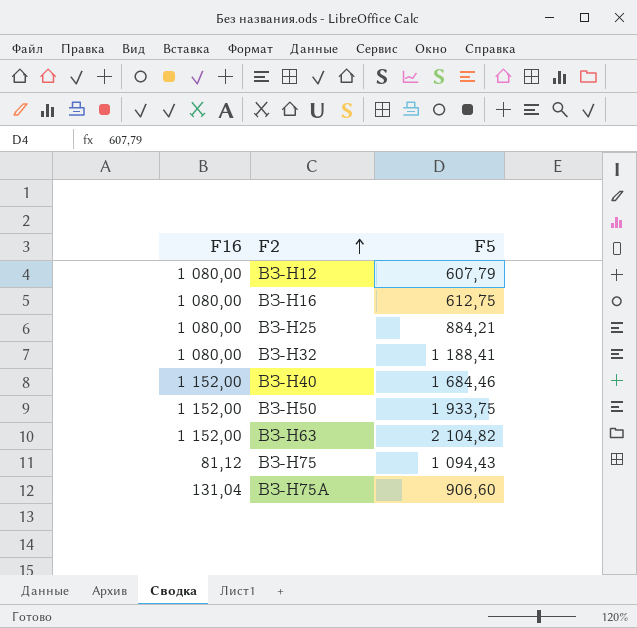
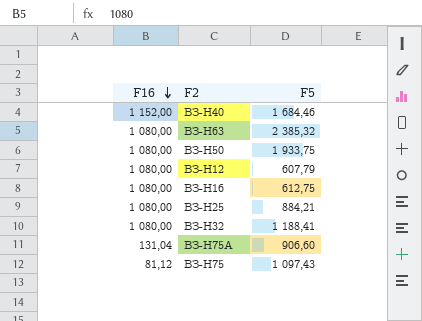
row order: F2 ascending -> F16 descending
ВЗ-Н63 | F16: 1 152,00 -> 1 080,00
ВЗ-Н63 | F5: 2 104,82 -> 2 385,32
ВЗ-Н50 | F16: 1 152,00 -> 1 080,00
ВЗ-Н75 | F5: 1 094,43 -> 1 097,43

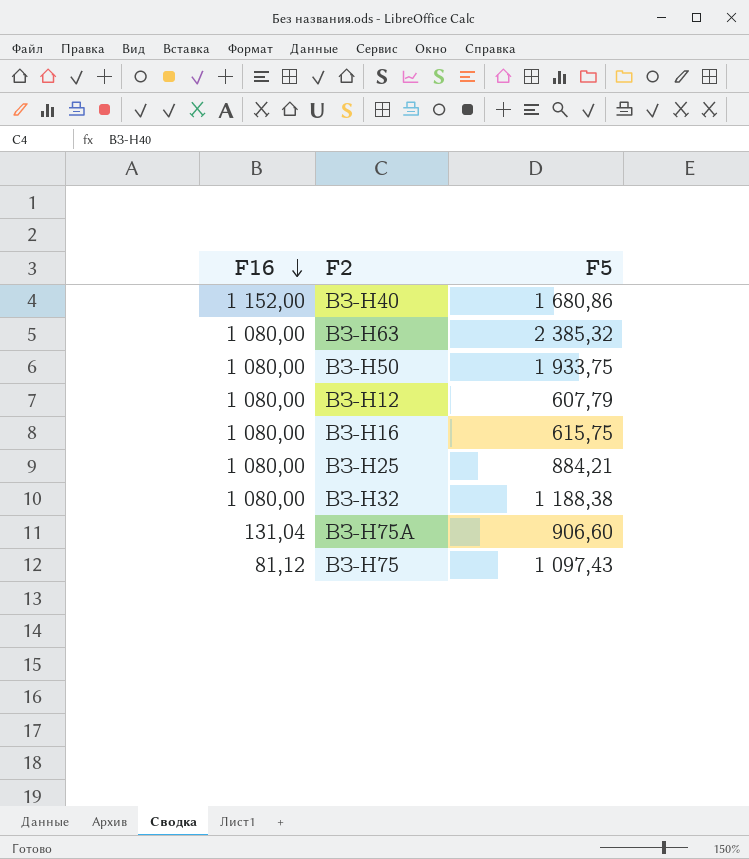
ВЗ-Н40 | F5: 1 684,46 -> 1 680,86
ВЗ-Н16 | F5: 612,75 -> 615,75
ВЗ-Н32 | F5: 1 188,41 -> 1 188,38

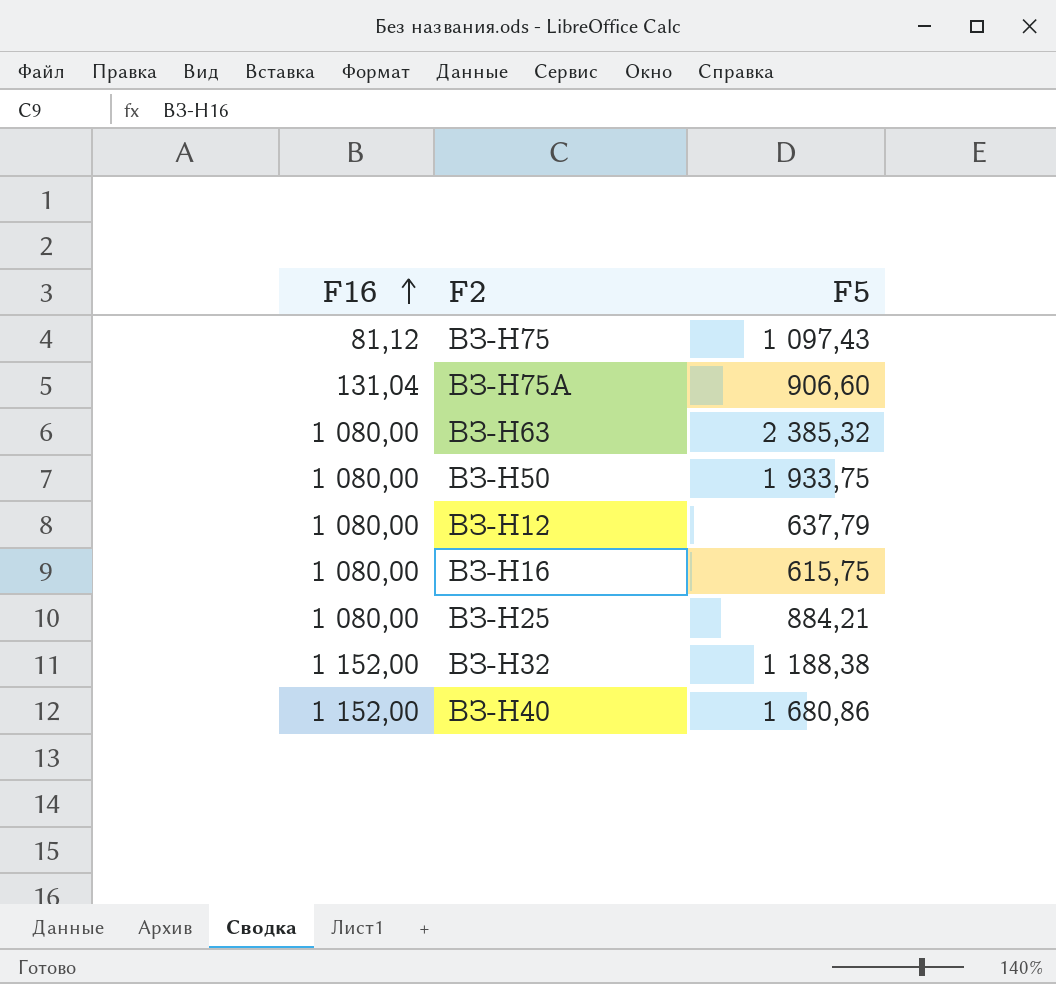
row order: F16 descending -> F16 ascending
ВЗ-Н12 | F5: 607,79 -> 637,79
ВЗ-Н32 | F16: 1 080,00 -> 1 152,00

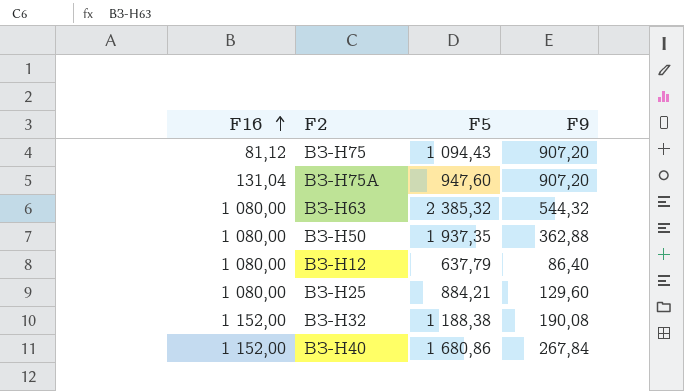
column F9 | position: none -> 4
row ВЗ-Н16: 1 080,00 | 615,75 -> none
ВЗ-Н75 | F5: 1 097,43 -> 1 094,43
ВЗ-Н75А | F5: 906,60 -> 947,60
ВЗ-Н50 | F5: 1 933,75 -> 1 937,35

